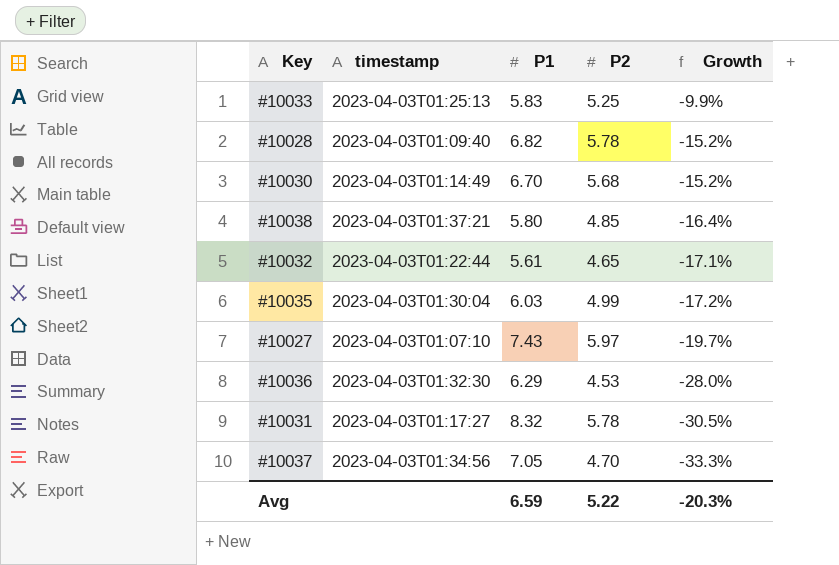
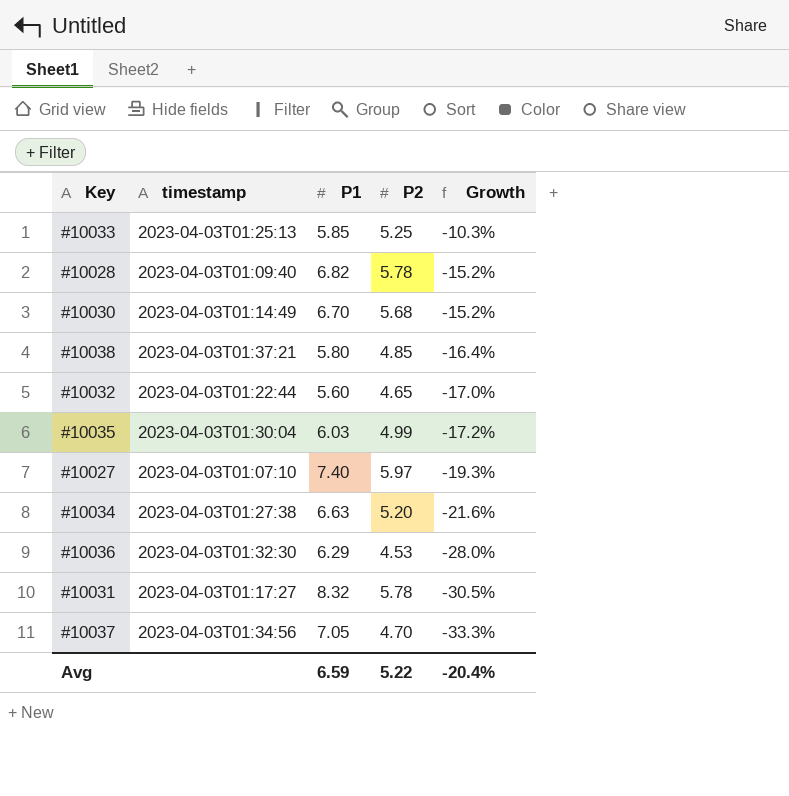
#10033 | P1: 5.83 -> 5.85
#10033 | Growth: -9.9% -> -10.3%
#10032 | P1: 5.61 -> 5.60
#10032 | Growth: -17.1% -> -17.0%
#10027 | P1: 7.43 -> 7.40
#10027 | Growth: -19.7% -> -19.3%
row #10034: none -> 2023-04-03T01:27:38 | 6.63 | 5.20 | -21.6%
Avg | Growth: -20.3% -> -20.4%

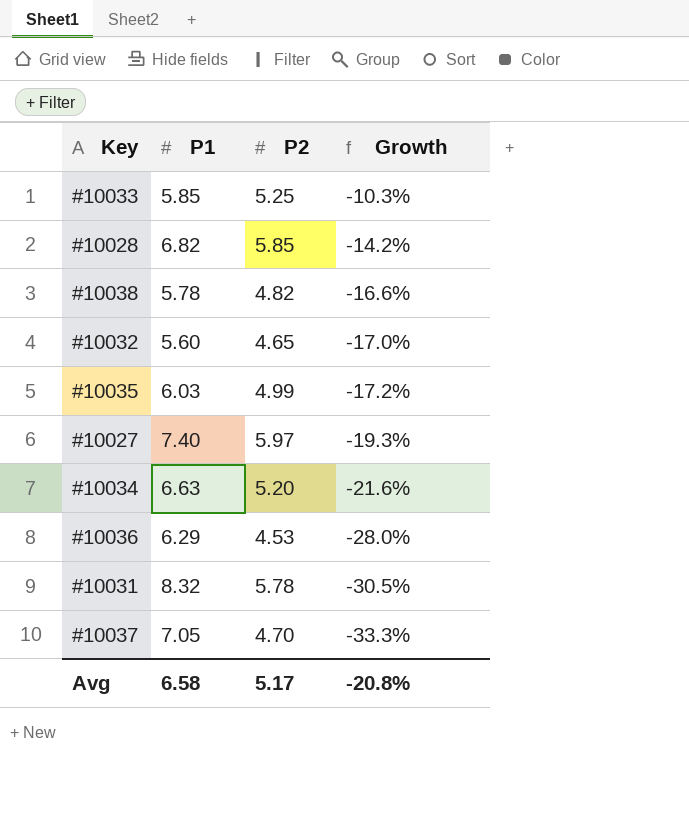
column timestamp | position: 2 -> none
row #10030: 2023-04-03T01:14:49 | 6.70 | 5.68 | -15.2% -> none
#10028 | P2: 5.78 -> 5.85
#10028 | Growth: -15.2% -> -14.2%
#10038 | P1: 5.80 -> 5.78
#10038 | P2: 4.85 -> 4.82
#10038 | Growth: -16.4% -> -16.6%
Avg | P1: 6.59 -> 6.58
Avg | P2: 5.22 -> 5.17
Avg | Growth: -20.4% -> -20.8%

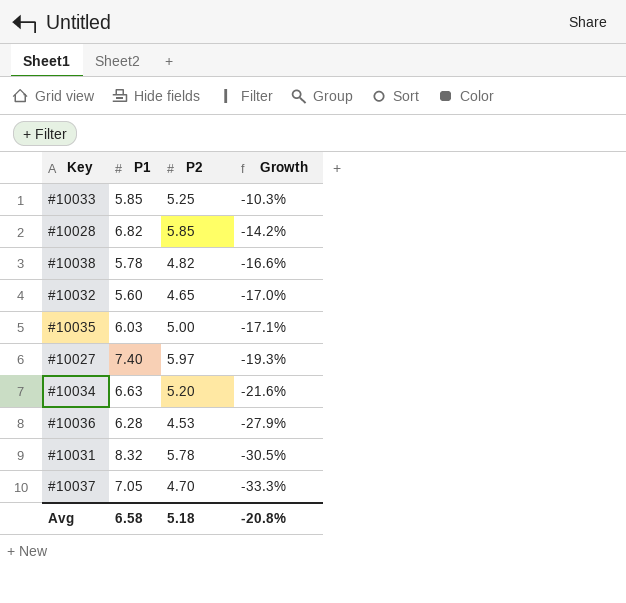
#10035 | P2: 4.99 -> 5.00
#10035 | Growth: -17.2% -> -17.1%
#10036 | P1: 6.29 -> 6.28
#10036 | Growth: -28.0% -> -27.9%
Avg | P2: 5.17 -> 5.18

